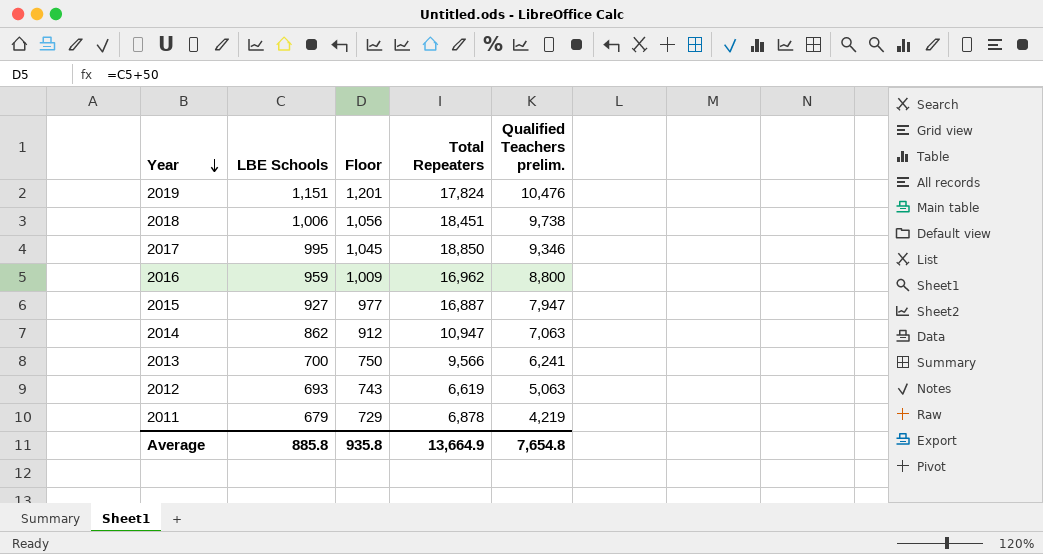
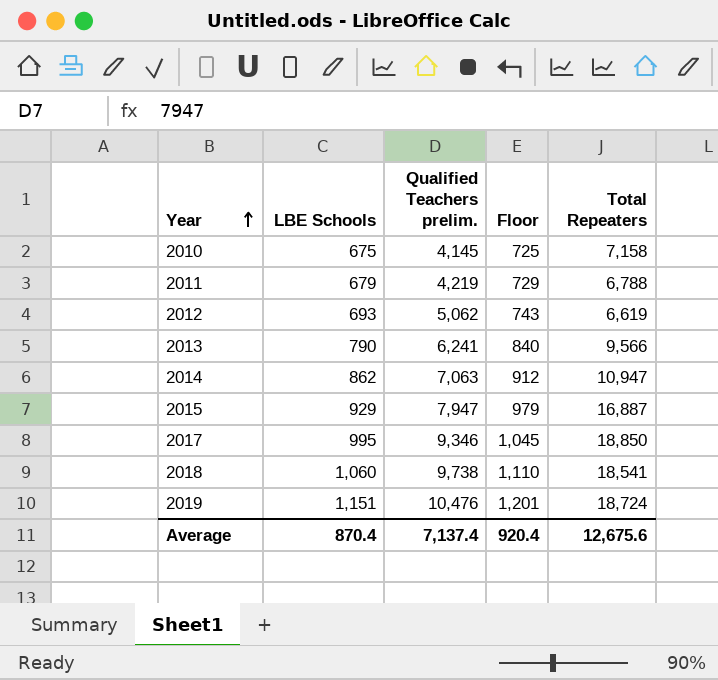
row order: Year descending -> Year ascending
column Qualified Teachers prelim. | position: 5 -> 3
row 2016: 959 | 1,009 | 16,962 | 8,800 -> none
row 2010: none -> 675 | 4,145 | 725 | 7,158
2011 | Total Repeaters: 6,878 -> 6,788
2012 | Qualified Teachers prelim.: 5,063 -> 5,062
2013 | LBE Schools: 700 -> 790
2013 | Floor: 750 -> 840
2015 | LBE Schools: 927 -> 929
2015 | Floor: 977 -> 979
2018 | LBE Schools: 1,006 -> 1,060
2018 | Floor: 1,056 -> 1,110
2018 | Total Repeaters: 18,451 -> 18,541
2019 | Total Repeaters: 17,824 -> 18,724
Average | LBE Schools: 885.8 -> 870.4
Average | Qualified Teachers prelim.: 7,654.8 -> 7,137.4
Average | Floor: 935.8 -> 920.4
Average | Total Repeaters: 13,664.9 -> 12,675.6

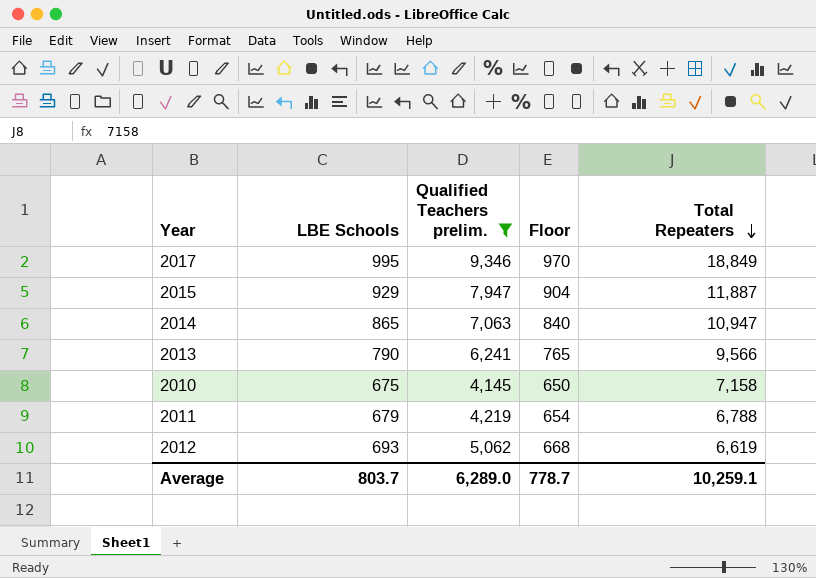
filter: none -> Qualified Teachers prelim. <= 9,346
row order: Year ascending -> Total Repeaters descending
column Floor | formula: [LBE Schools] + 50 -> [LBE Schools] - 25
2017 | Total Repeaters: 18,850 -> 18,849
2015 | Total Repeaters: 16,887 -> 11,887
2014 | LBE Schools: 862 -> 865
Average | LBE Schools: 870.4 -> 803.7
Average | Qualified Teachers prelim.: 7,137.4 -> 6,289.0
Average | Floor: 920.4 -> 778.7
Average | Total Repeaters: 12,675.6 -> 10,259.1

